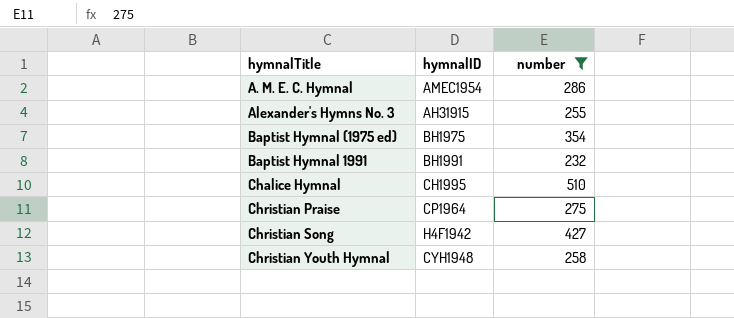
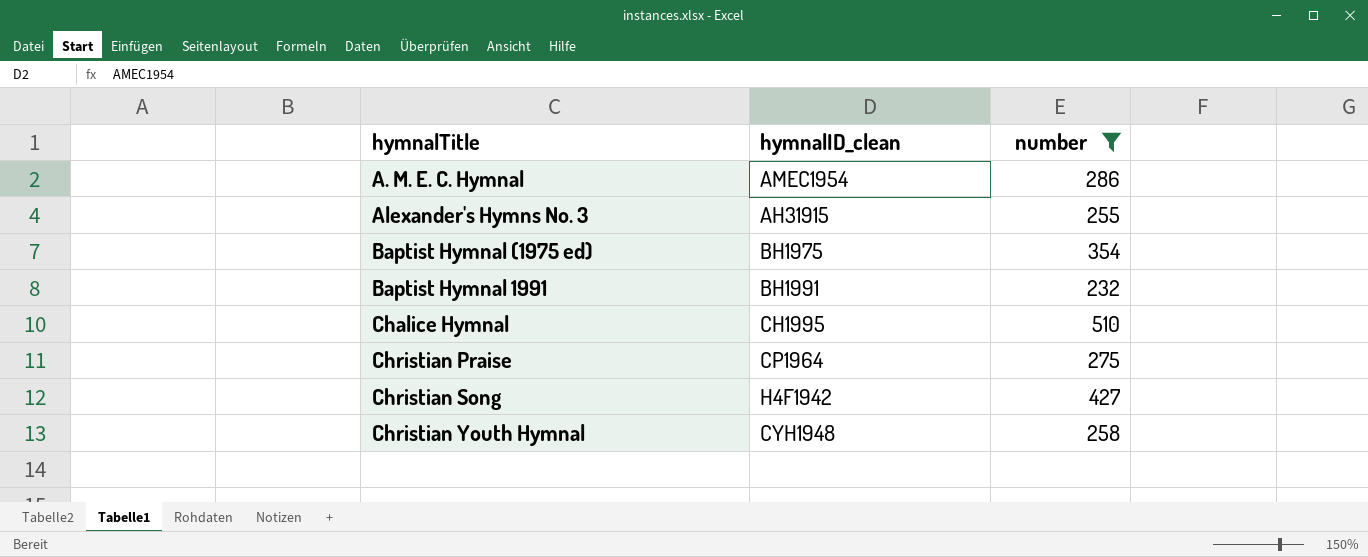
column name: hymnalID -> hymnalID_clean

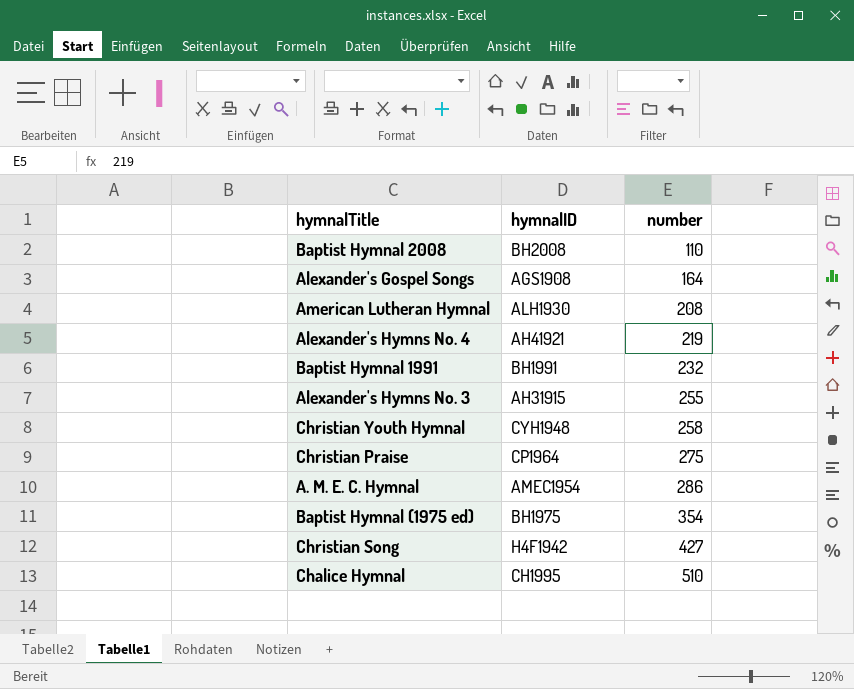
filter: number >= 232 -> none
row order: none -> number ascending
column name: hymnalID_clean -> hymnalID

